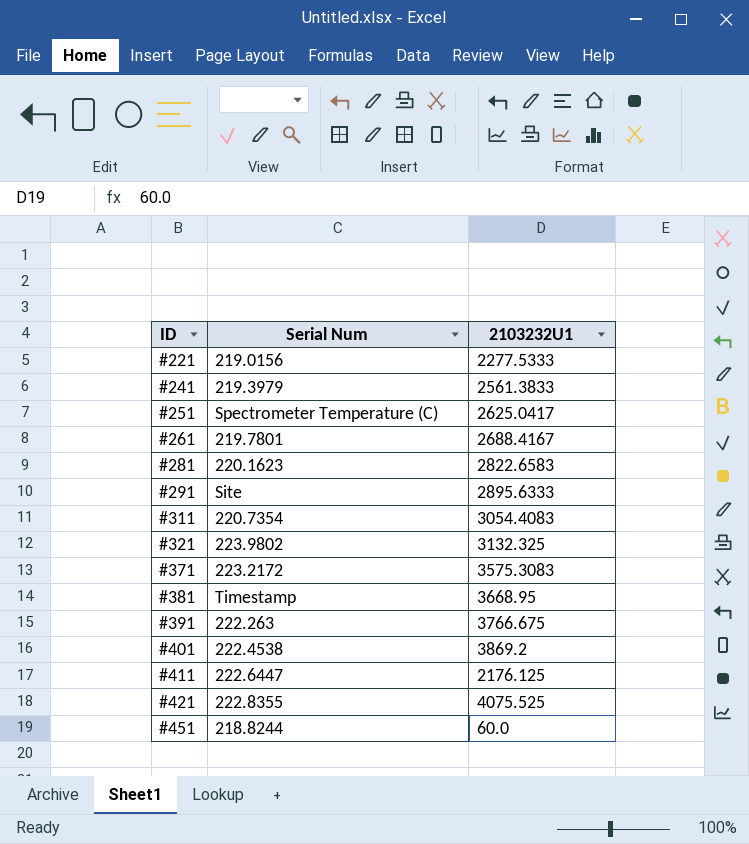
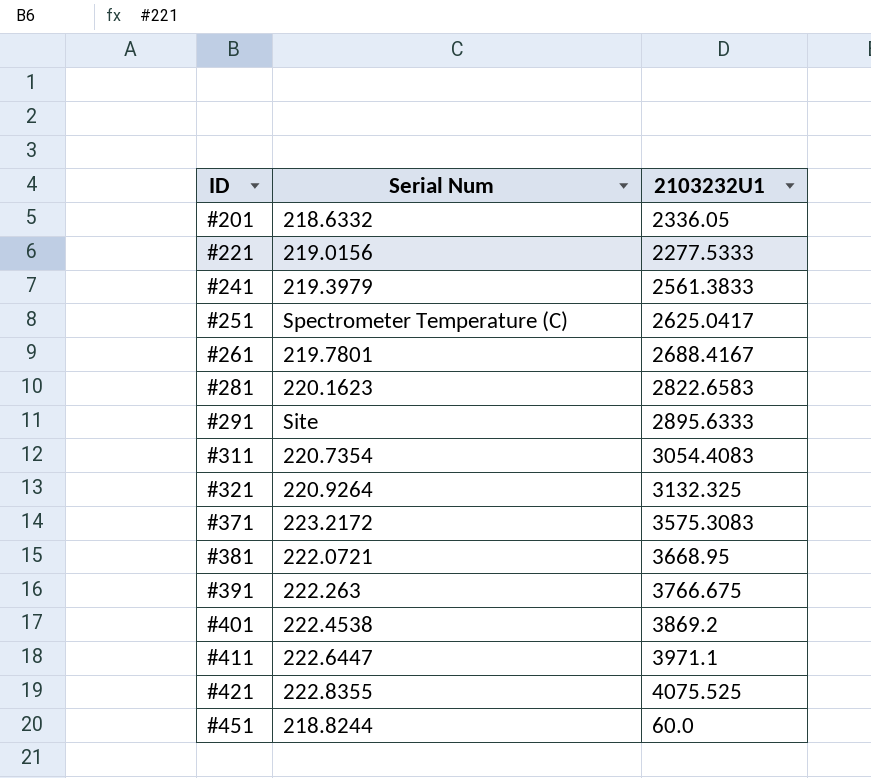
row #201: none -> 218.6332 | 2336.05
#321 | Serial Num: 223.9802 -> 220.9264
#381 | Serial Num: Timestamp -> 222.0721
#411 | 2103232U1: 2176.125 -> 3971.1

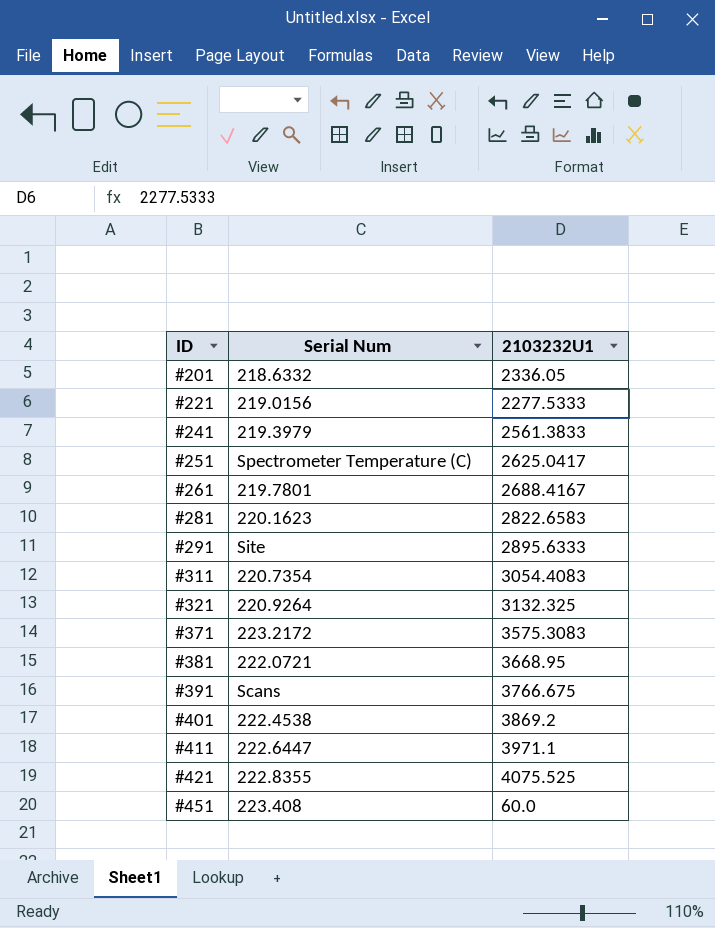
#391 | Serial Num: 222.263 -> Scans
#451 | Serial Num: 218.8244 -> 223.408

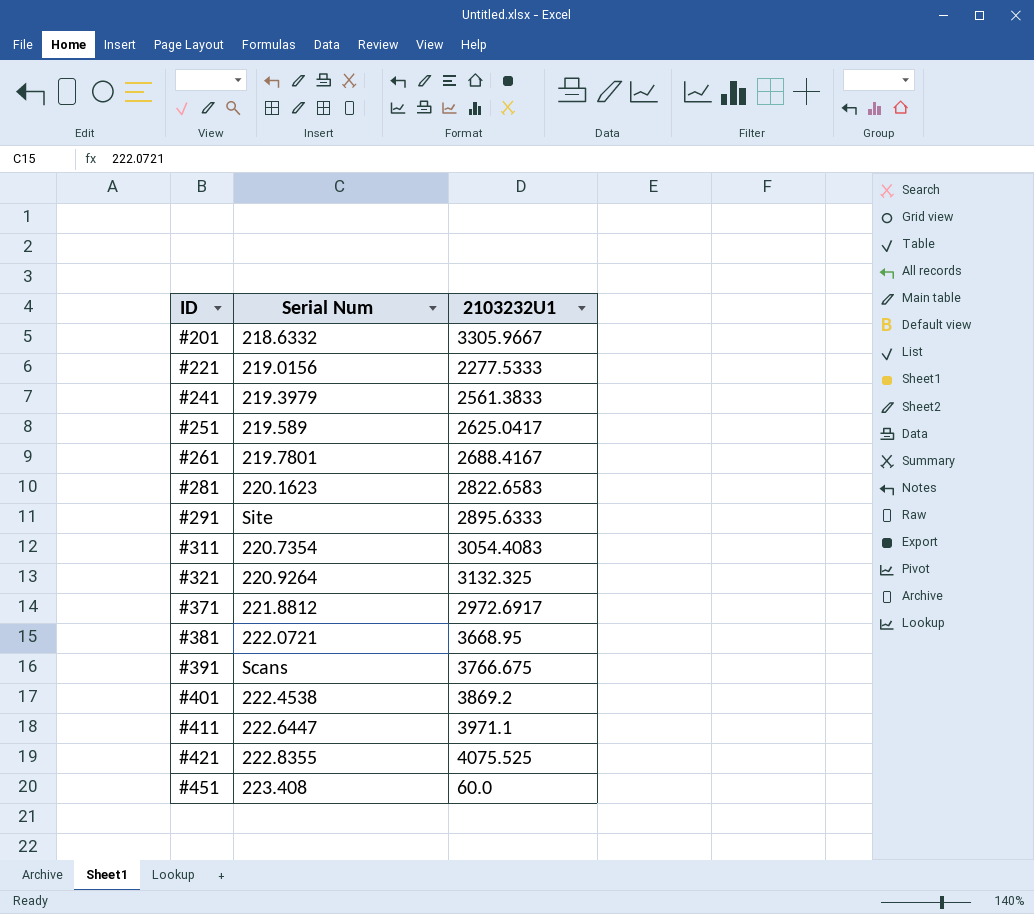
#201 | 2103232U1: 2336.05 -> 3305.9667
#251 | Serial Num: Spectrometer Temperature (C) -> 219.589
#371 | Serial Num: 223.2172 -> 221.8812
#371 | 2103232U1: 3575.3083 -> 2972.6917

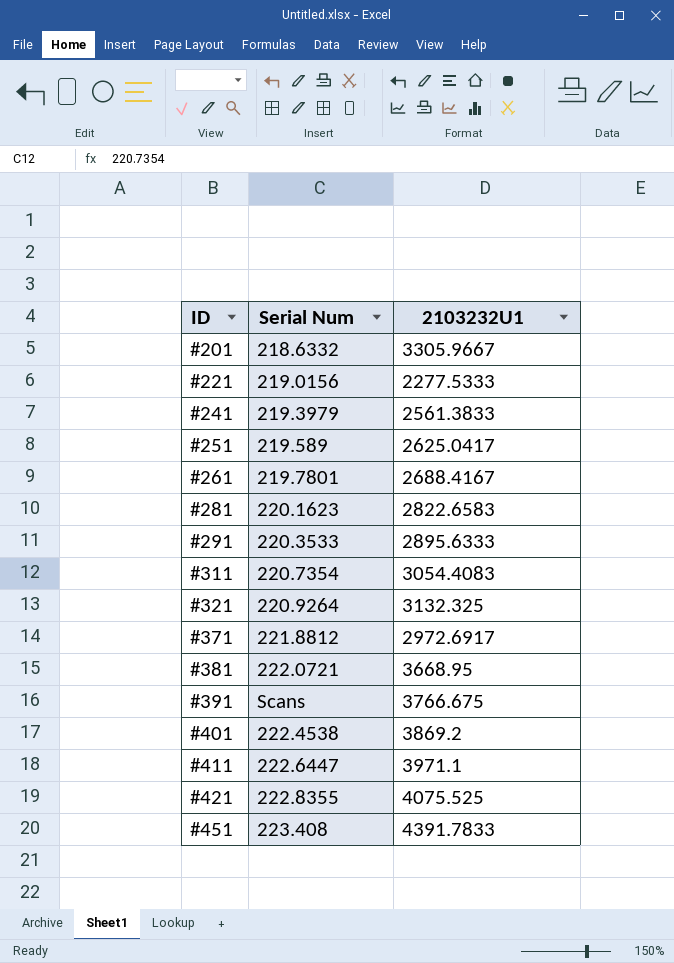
#291 | Serial Num: Site -> 220.3533
#451 | 2103232U1: 60.0 -> 4391.7833

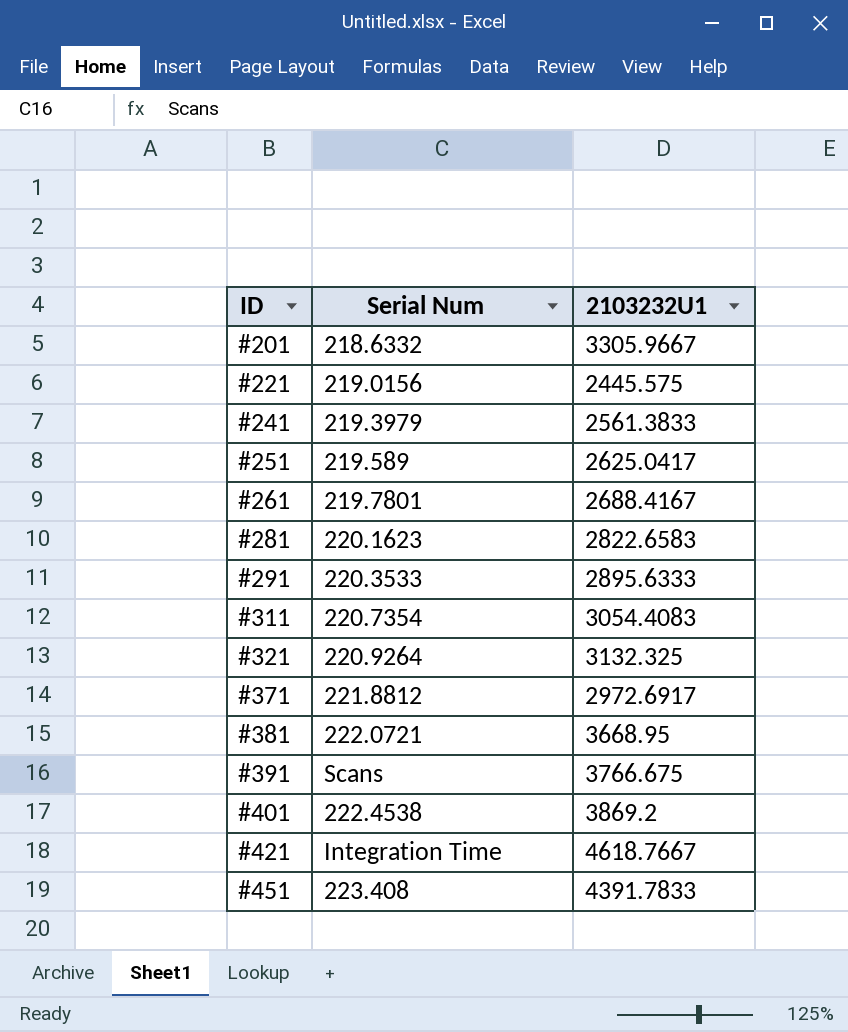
row #411: 222.6447 | 3971.1 -> none
#221 | 2103232U1: 2277.5333 -> 2445.575
#421 | Serial Num: 222.8355 -> Integration Time
#421 | 2103232U1: 4075.525 -> 4618.7667

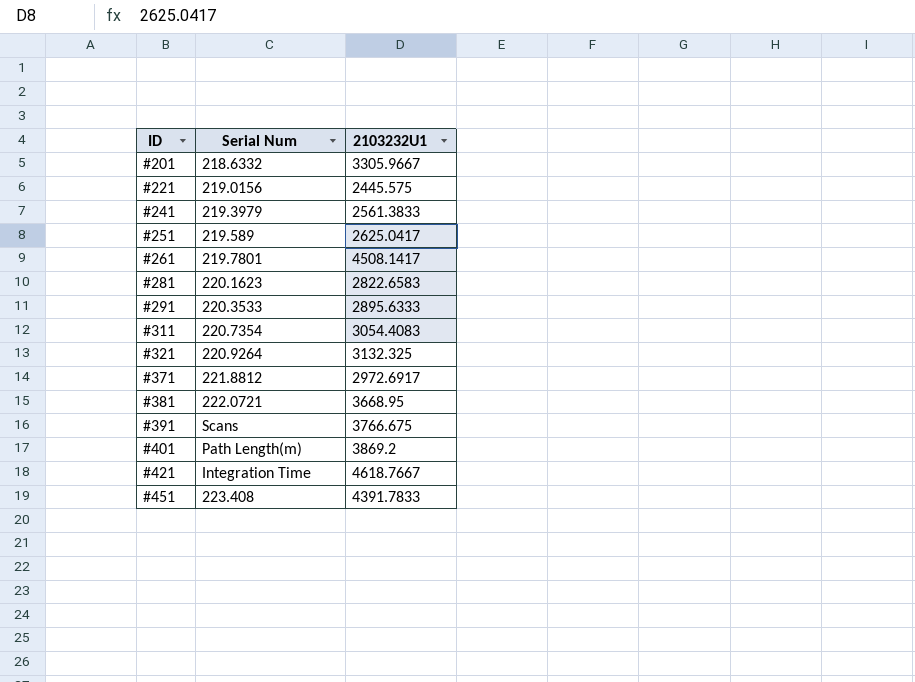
#261 | 2103232U1: 2688.4167 -> 4508.1417
#401 | Serial Num: 222.4538 -> Path Length(m)

